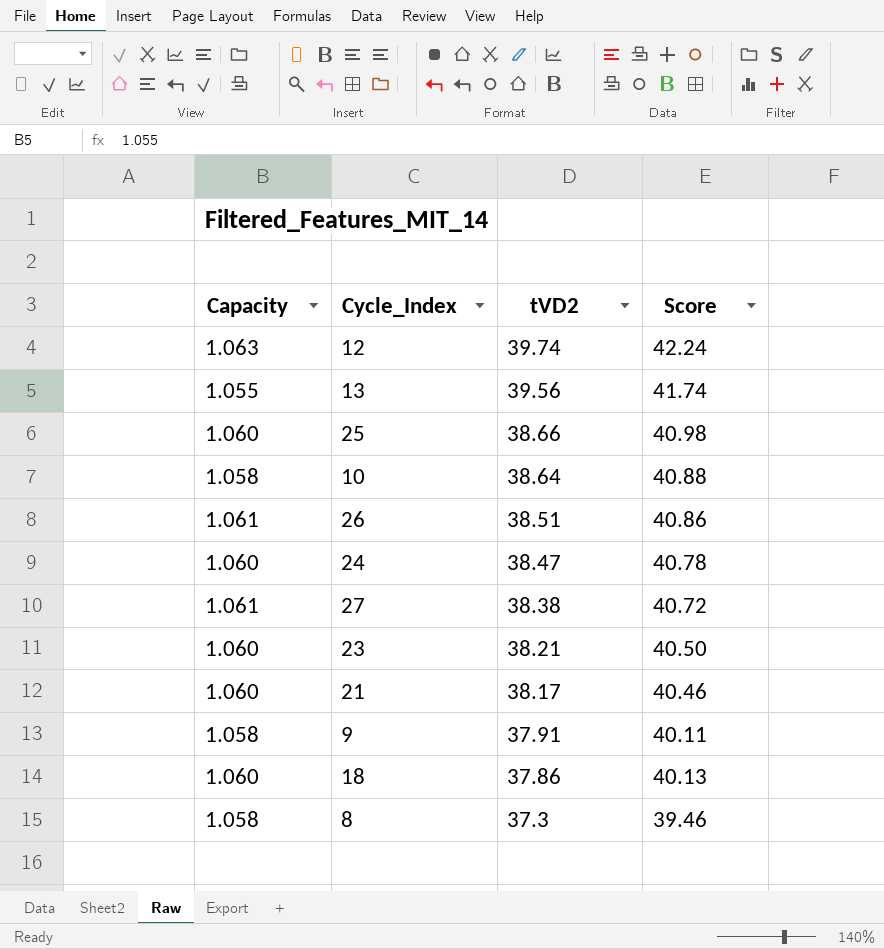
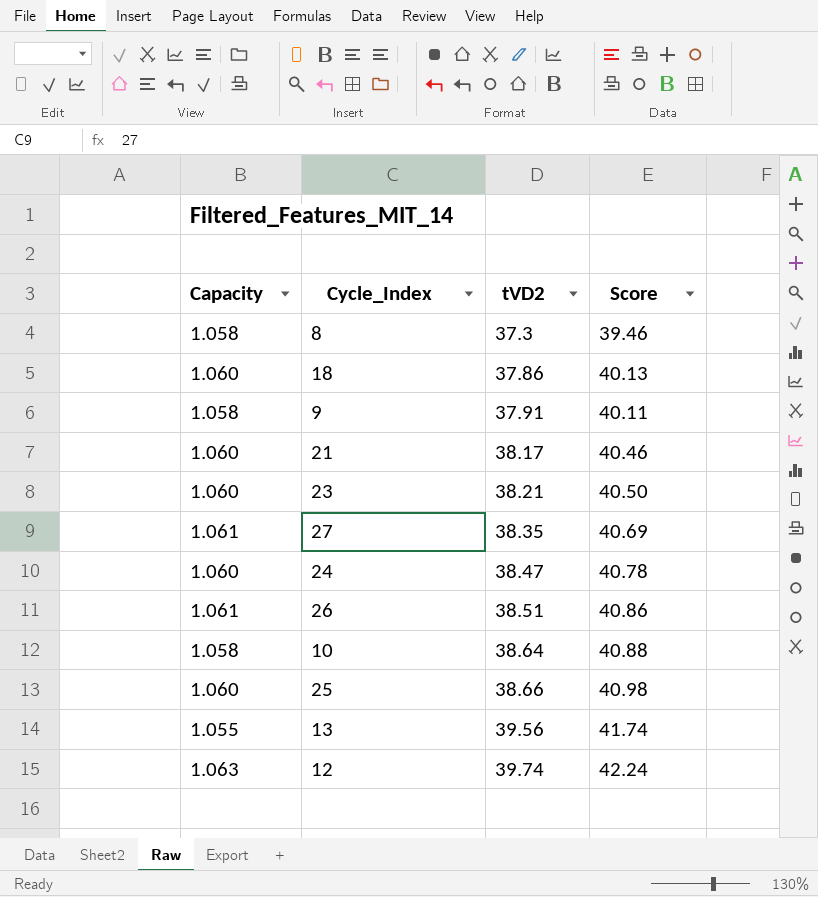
row order: tVD2 descending -> tVD2 ascending
27 | tVD2: 38.38 -> 38.35
27 | Score: 40.72 -> 40.69

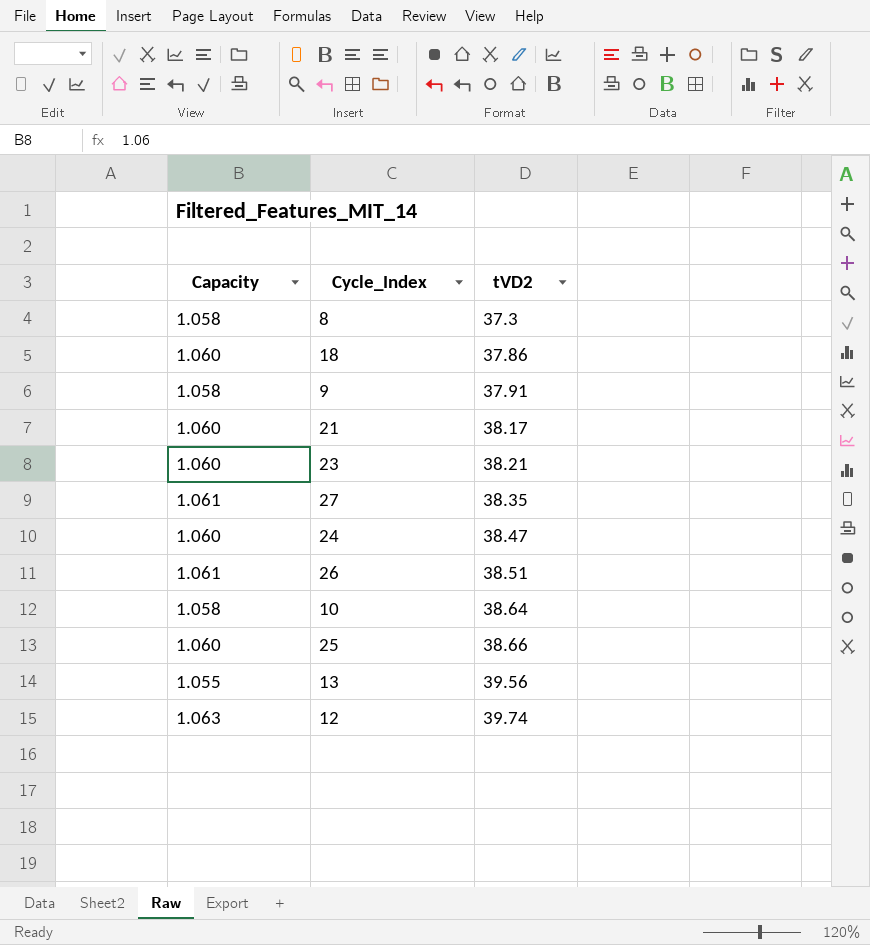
column Score | formula: [Capacity] * [tVD2] -> none

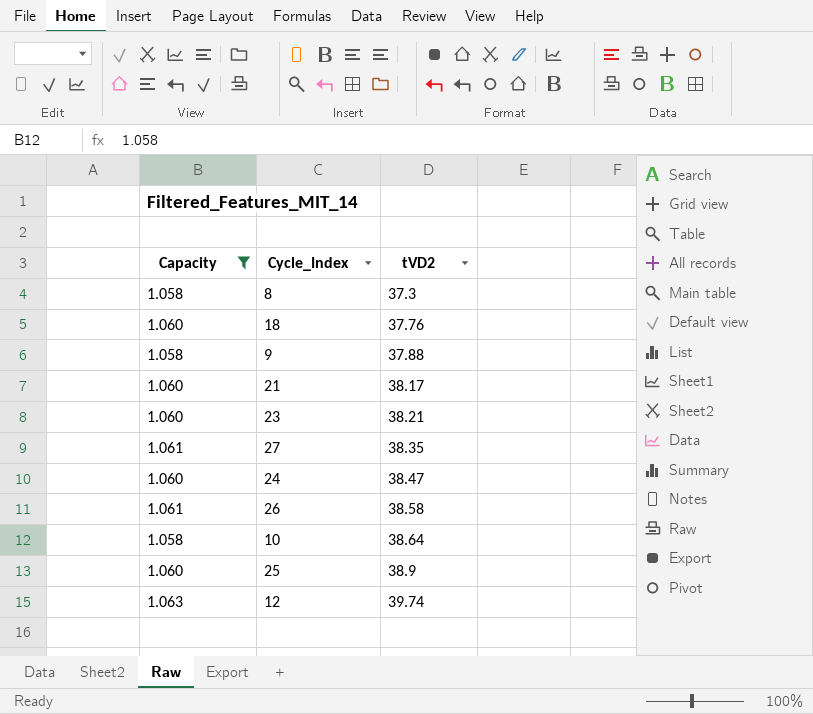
filter: none -> Capacity != 1.055
18 | tVD2: 37.86 -> 37.76
9 | tVD2: 37.91 -> 37.88
26 | tVD2: 38.51 -> 38.58
25 | tVD2: 38.66 -> 38.9

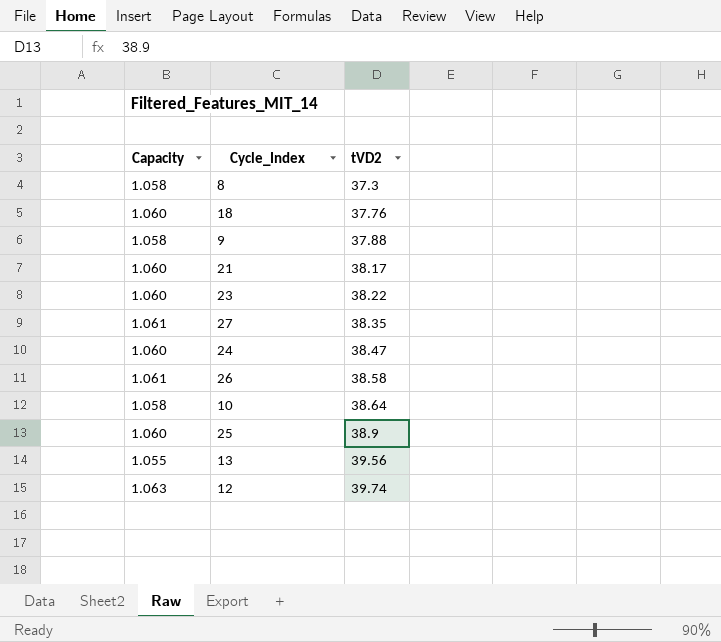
filter: Capacity != 1.055 -> none
23 | tVD2: 38.21 -> 38.22

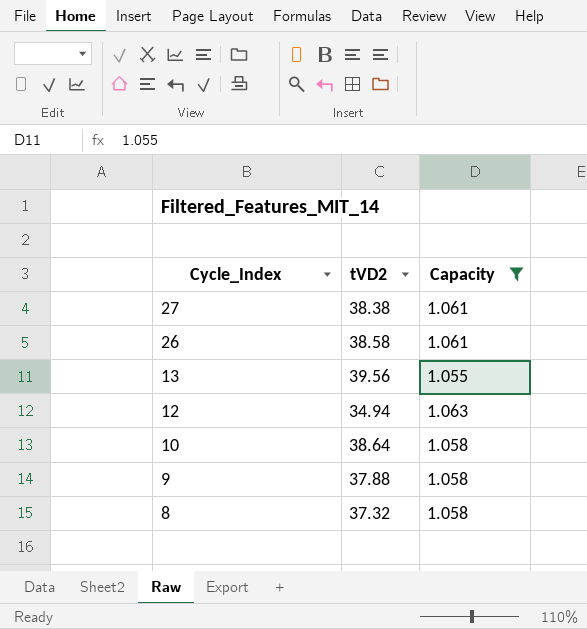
filter: none -> Capacity != 1.060
row order: tVD2 ascending -> Cycle_Index descending
column Capacity | position: 1 -> 3
27 | tVD2: 38.35 -> 38.38
12 | tVD2: 39.74 -> 34.94
8 | tVD2: 37.3 -> 37.32

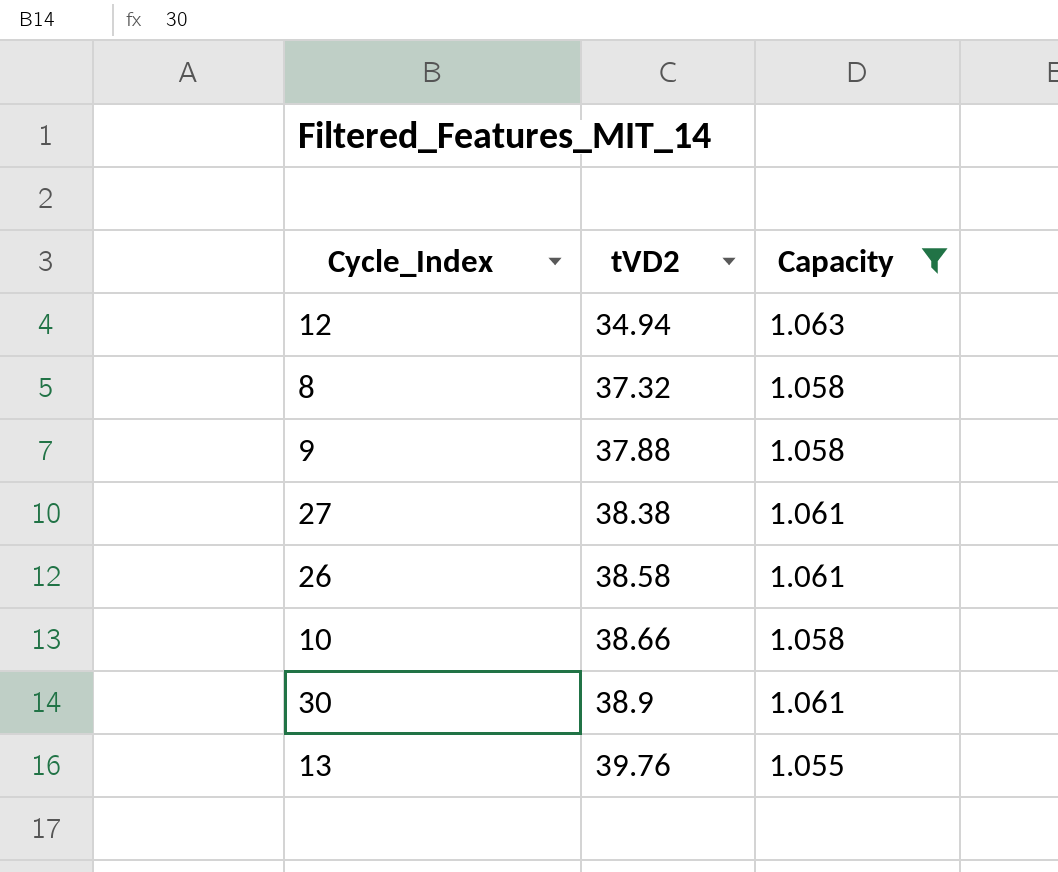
row order: Cycle_Index descending -> tVD2 ascending
10 | tVD2: 38.64 -> 38.66
row 30: none -> 38.9 | 1.061
13 | tVD2: 39.56 -> 39.76

